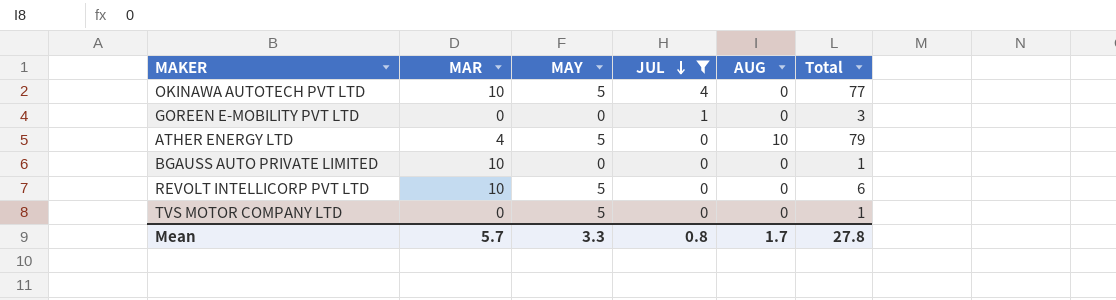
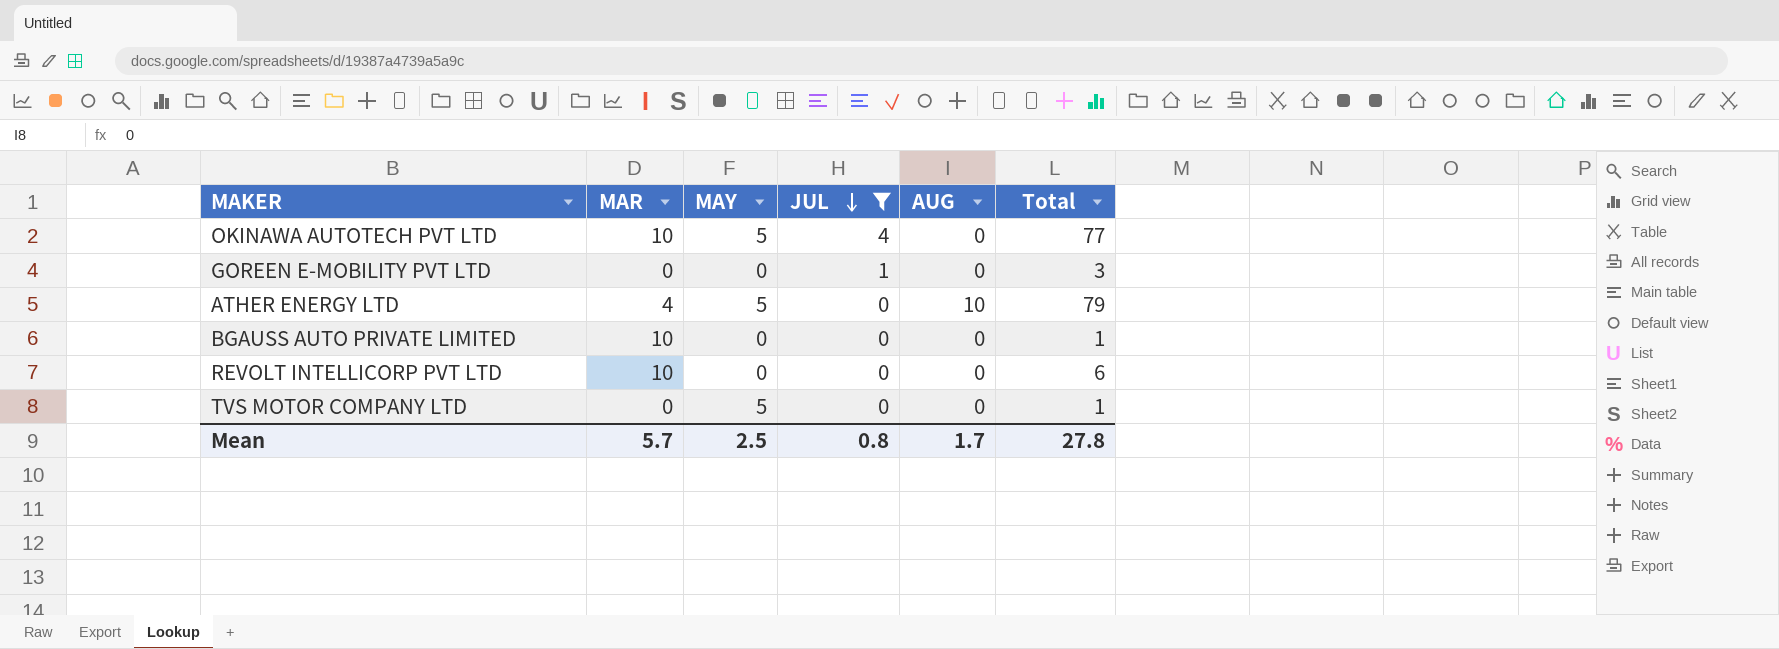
REVOLT INTELLICORP PVT LTD | MAY: 5 -> 0
Mean | MAY: 3.3 -> 2.5

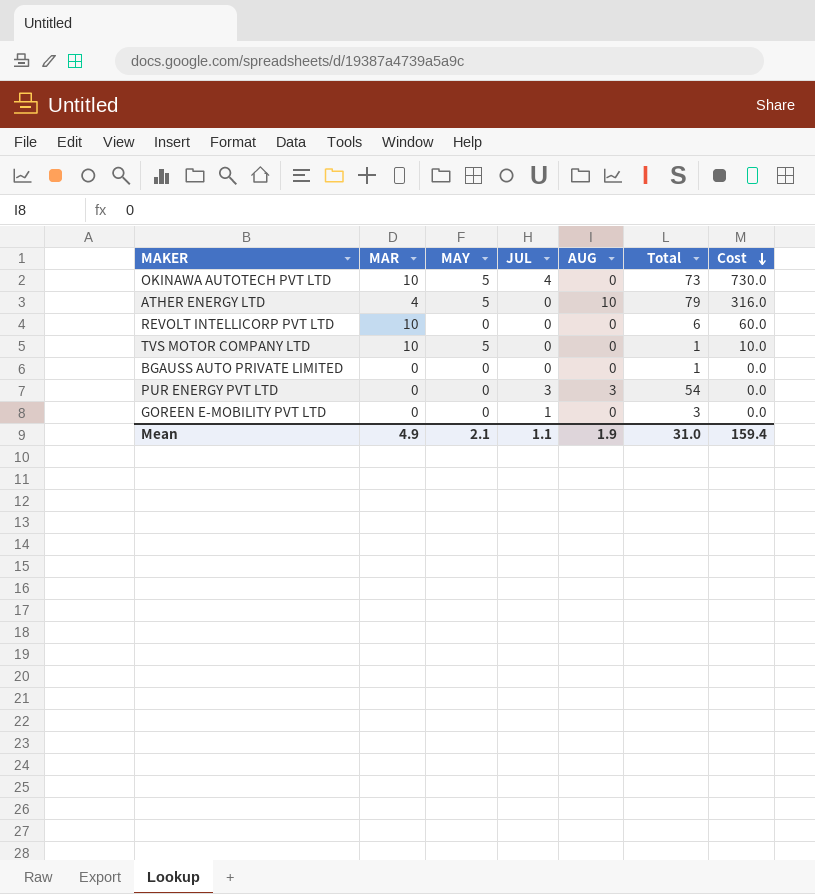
filter: JUL != 3 -> none
row order: JUL descending -> Cost descending
column Cost | formula: none -> [MAR] * [Total]
OKINAWA AUTOTECH PVT LTD | Total: 77 -> 73
TVS MOTOR COMPANY LTD | MAR: 0 -> 10
BGAUSS AUTO PRIVATE LIMITED | MAR: 10 -> 0
Mean | MAR: 5.7 -> 4.9
Mean | MAY: 2.5 -> 2.1
Mean | JUL: 0.8 -> 1.1
Mean | AUG: 1.7 -> 1.9
Mean | Total: 27.8 -> 31.0

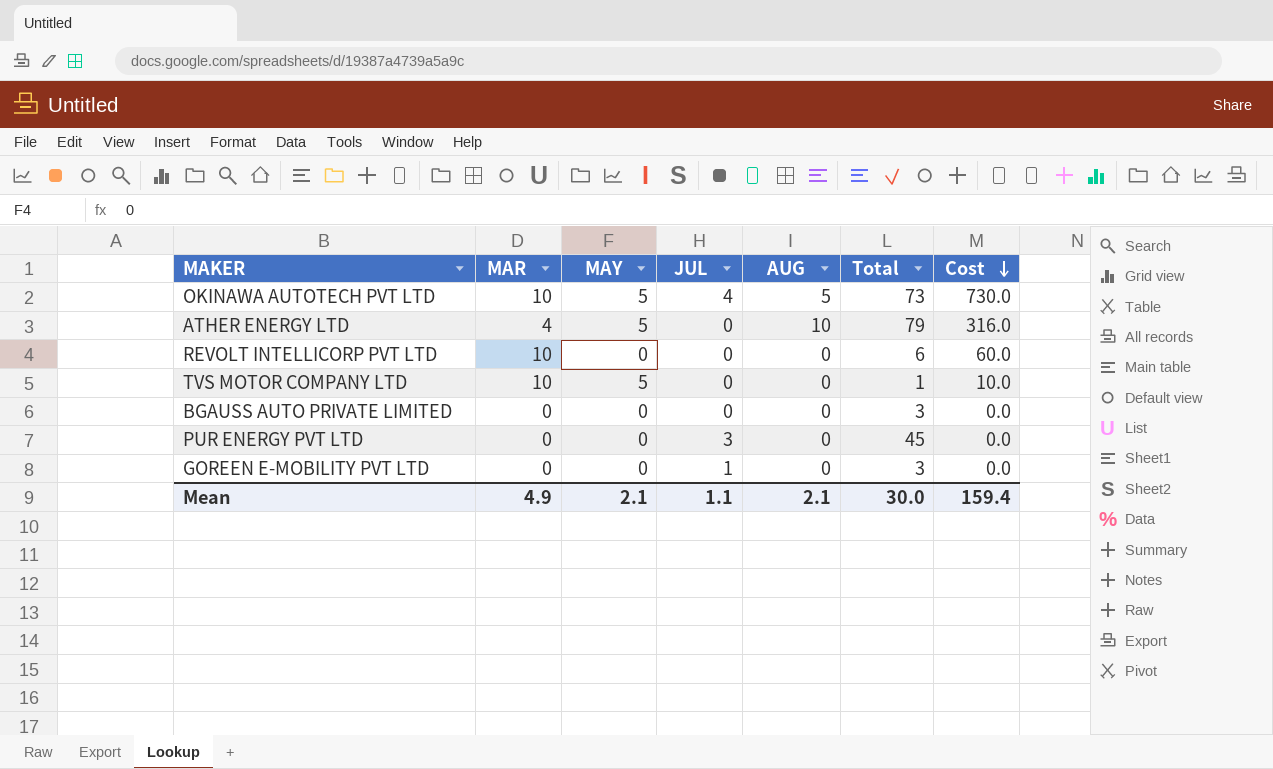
OKINAWA AUTOTECH PVT LTD | AUG: 0 -> 5
BGAUSS AUTO PRIVATE LIMITED | Total: 1 -> 3
PUR ENERGY PVT LTD | AUG: 3 -> 0
PUR ENERGY PVT LTD | Total: 54 -> 45
Mean | AUG: 1.9 -> 2.1
Mean | Total: 31.0 -> 30.0

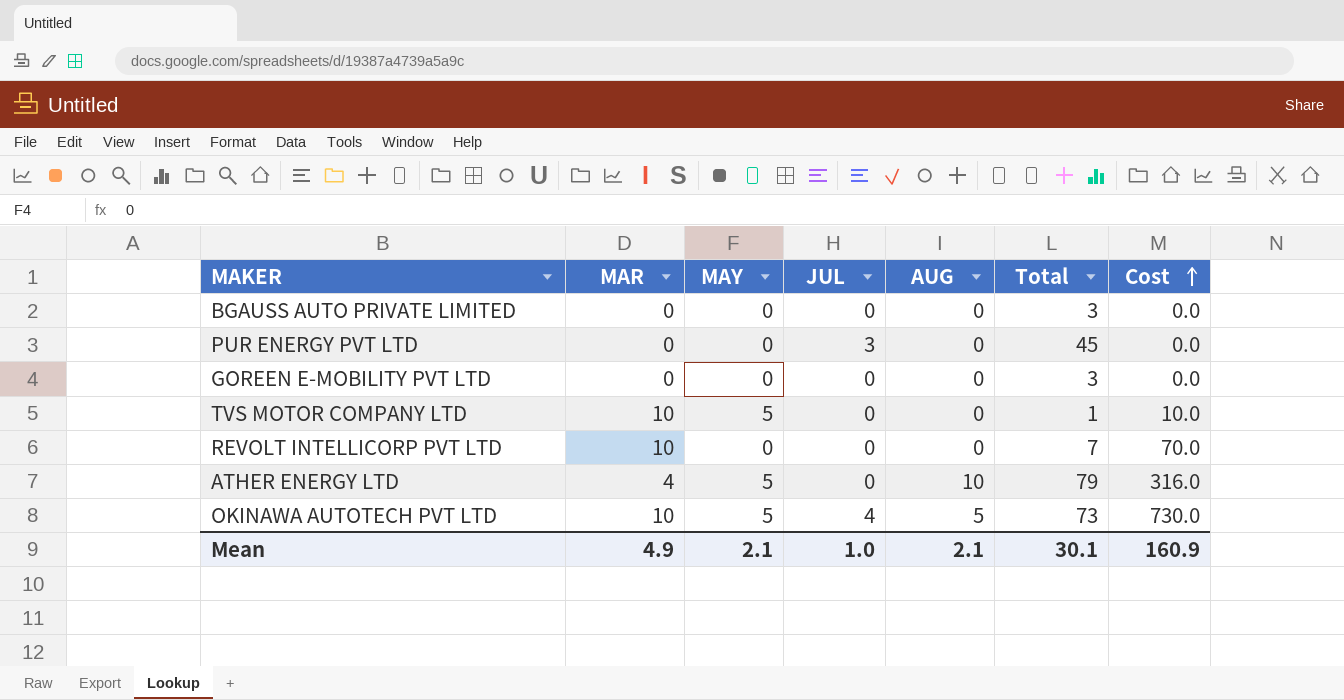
row order: Cost descending -> Cost ascending
GOREEN E-MOBILITY PVT LTD | JUL: 1 -> 0
REVOLT INTELLICORP PVT LTD | Total: 6 -> 7
REVOLT INTELLICORP PVT LTD | Cost: 60.0 -> 70.0
Mean | JUL: 1.1 -> 1.0
Mean | Total: 30.0 -> 30.1
Mean | Cost: 159.4 -> 160.9

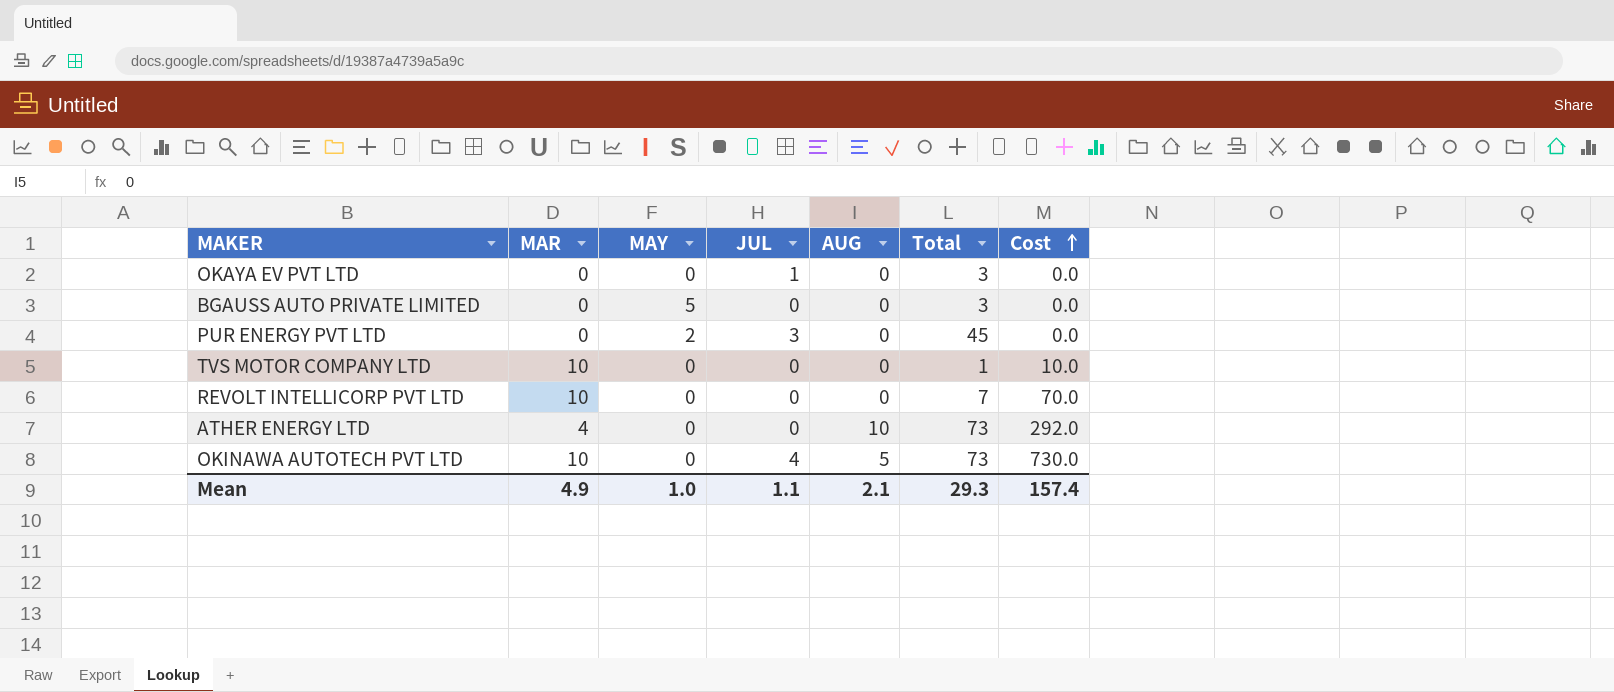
row GOREEN E-MOBILITY PVT LTD: 0 | 0 | 0 | 0 | 3 | 0.0 -> none
row OKAYA EV PVT LTD: none -> 0 | 0 | 1 | 0 | 3 | 0.0
BGAUSS AUTO PRIVATE LIMITED | MAY: 0 -> 5
PUR ENERGY PVT LTD | MAY: 0 -> 2
TVS MOTOR COMPANY LTD | MAY: 5 -> 0
ATHER ENERGY LTD | MAY: 5 -> 0
ATHER ENERGY LTD | Total: 79 -> 73
ATHER ENERGY LTD | Cost: 316.0 -> 292.0
OKINAWA AUTOTECH PVT LTD | MAY: 5 -> 0
Mean | MAY: 2.1 -> 1.0
Mean | JUL: 1.0 -> 1.1
Mean | Total: 30.1 -> 29.3
Mean | Cost: 160.9 -> 157.4

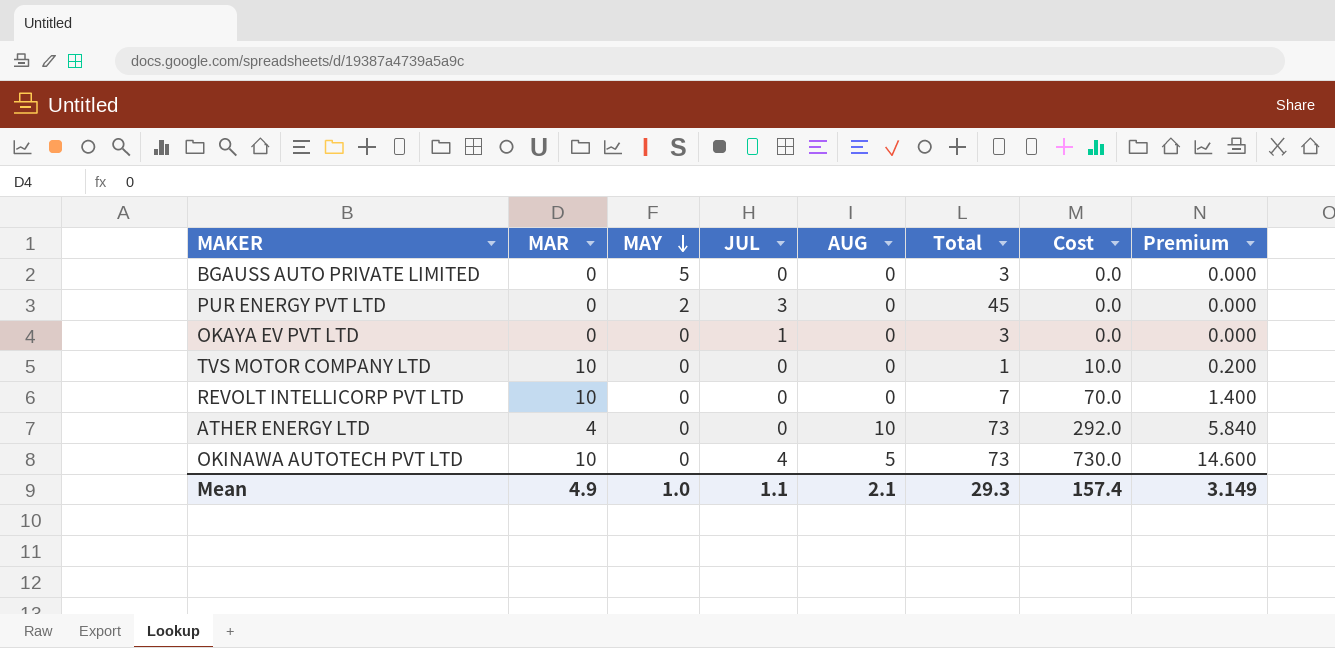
row order: Cost ascending -> MAY descending
column Premium | formula: none -> [Cost] * 0.02

